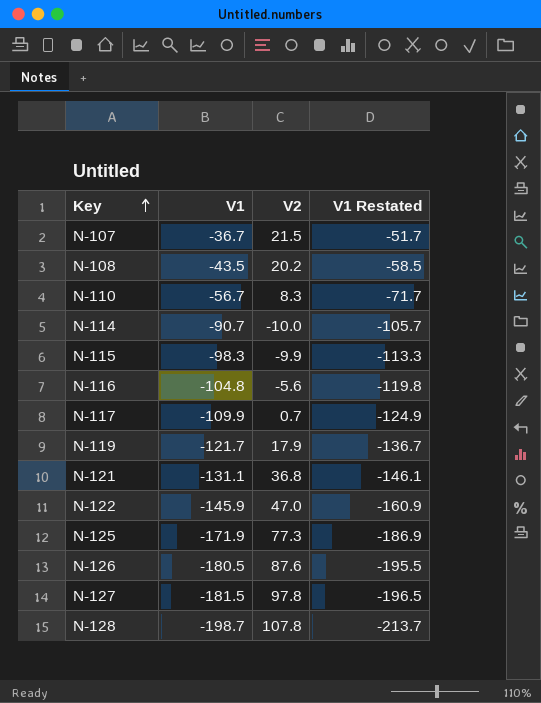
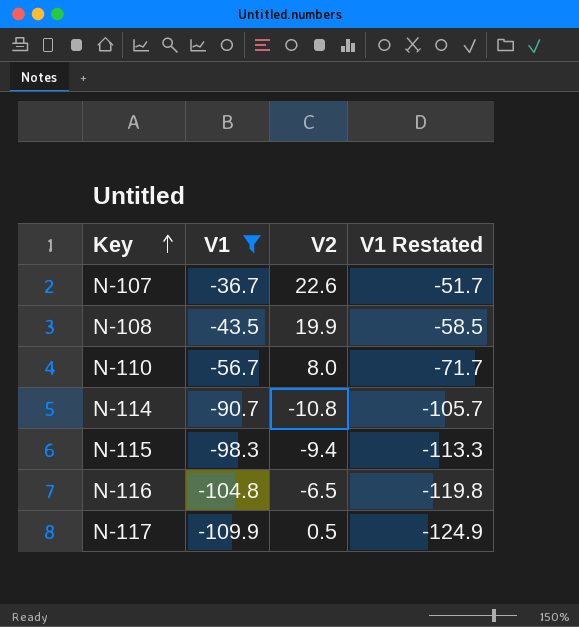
filter: none -> V1 >= -109.9
N-107 | V2: 21.5 -> 22.6
N-108 | V2: 20.2 -> 19.9
N-110 | V2: 8.3 -> 8.0
N-114 | V2: -10.0 -> -10.8
N-115 | V2: -9.9 -> -9.4
N-116 | V2: -5.6 -> -6.5
N-117 | V2: 0.7 -> 0.5

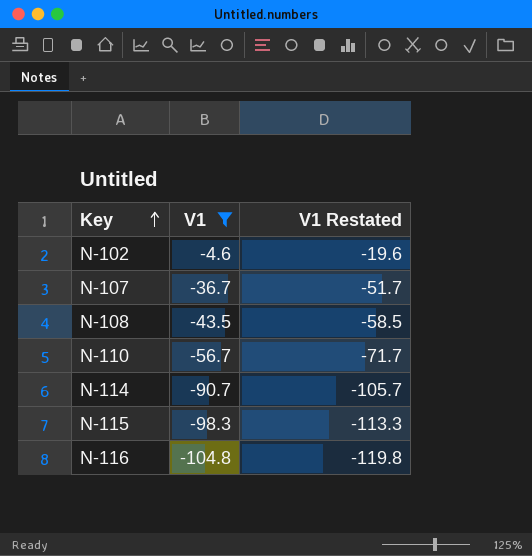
column V2 | position: 3 -> none
row N-117: -109.9 | 0.5 | -124.9 -> none
row N-102: none -> -4.6 | -19.6

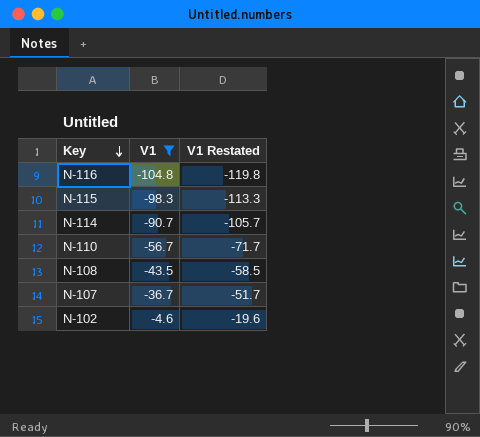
row order: Key ascending -> Key descending

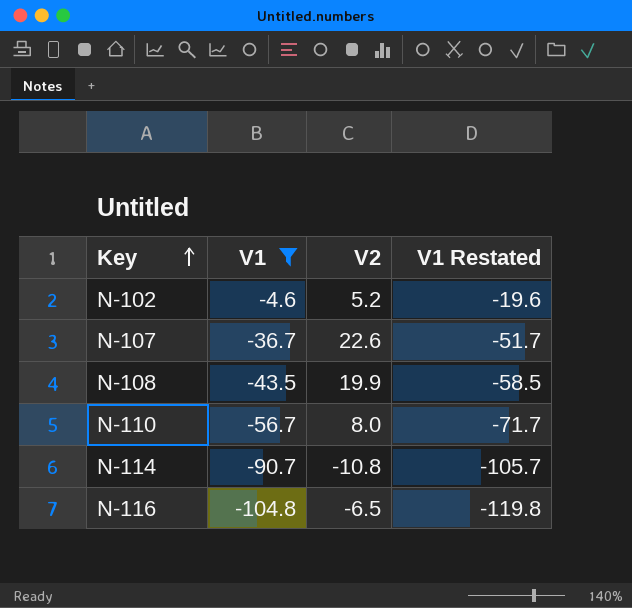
row order: Key descending -> Key ascending
column V2 | position: none -> 3
row N-115: -98.3 | -113.3 -> none

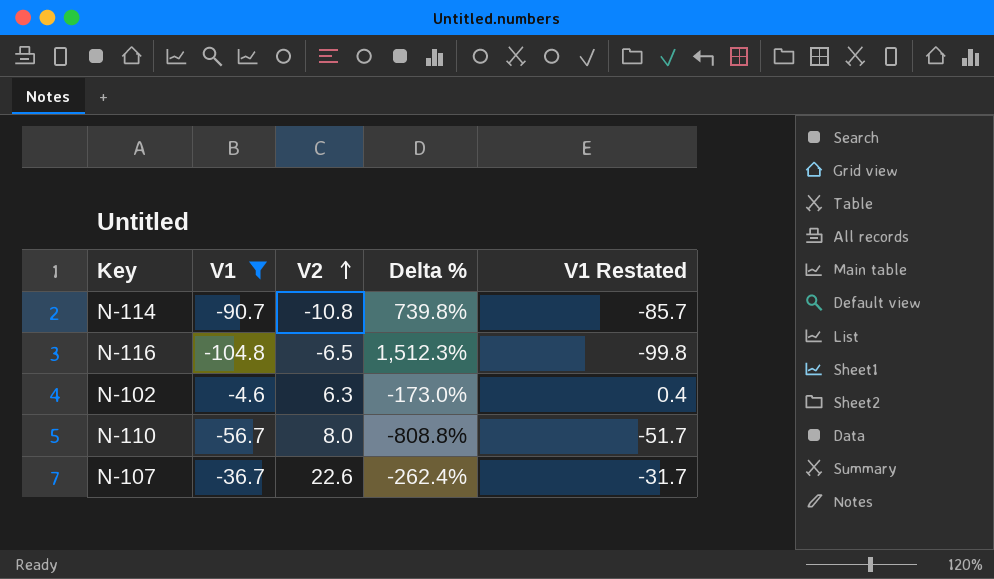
row order: Key ascending -> V2 ascending
column Delta % | formula: none -> ([V1] - [V2]) / [V2]
column V1 Restated | formula: [V1] - 15 -> [V1] + 5
row N-108: -43.5 | 19.9 | -58.5 -> none
N-102 | V2: 5.2 -> 6.3

